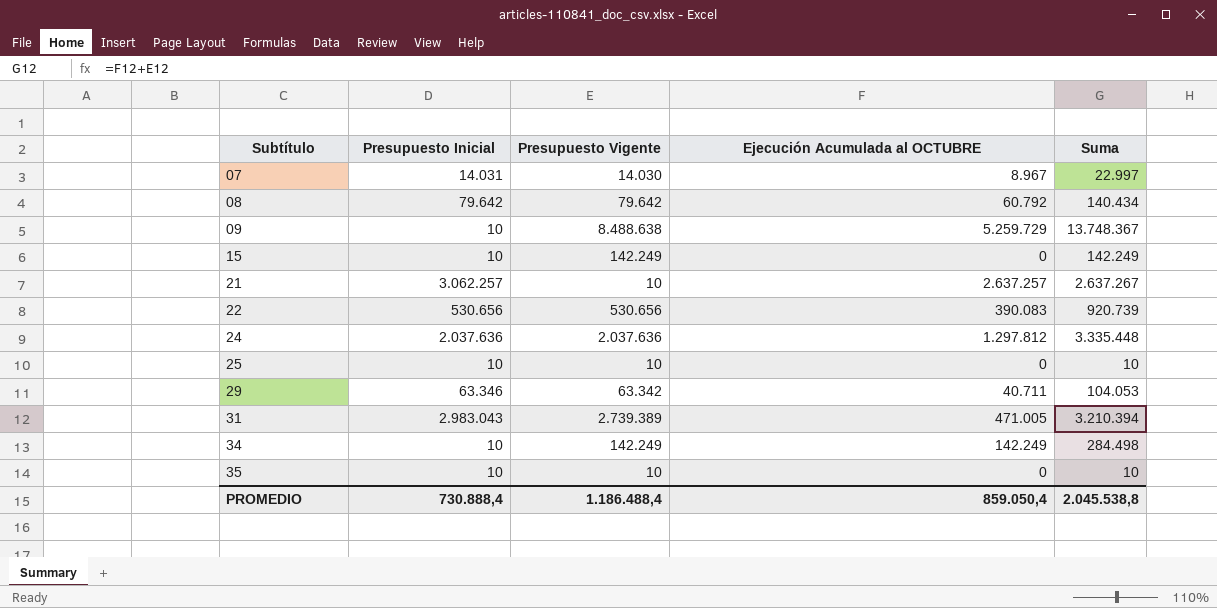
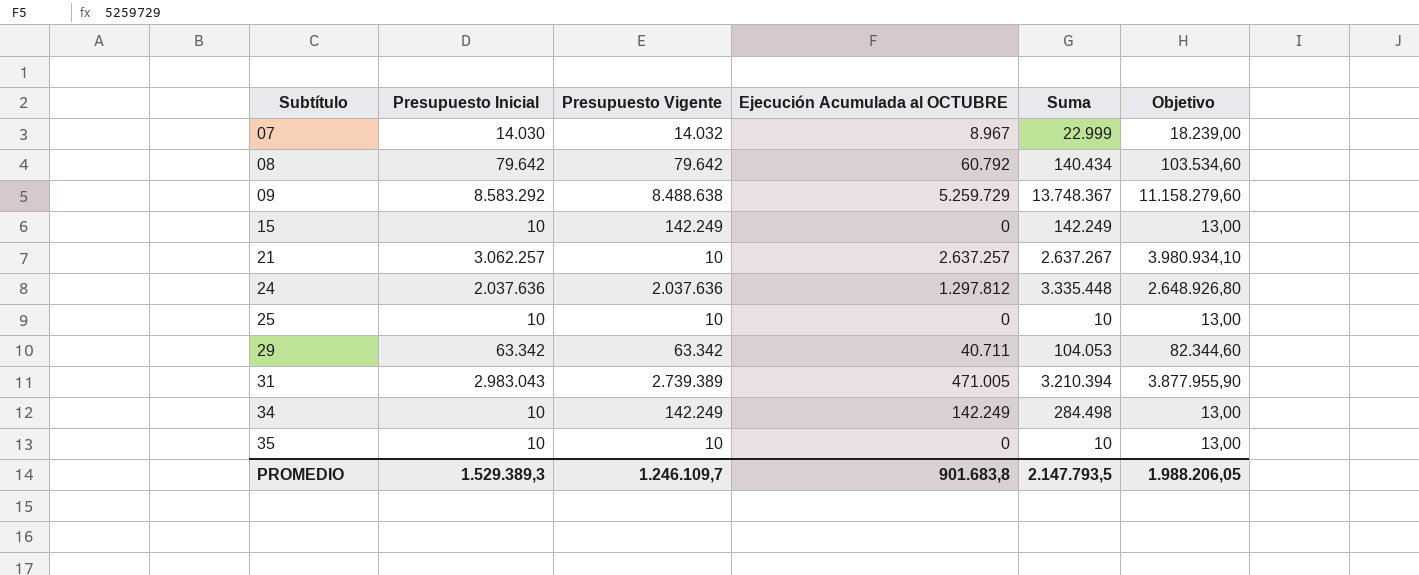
column Objetivo | formula: none -> [Presupuesto Inicial] * 1,3
row 22: 530.656 | 530.656 | 390.083 | 920.739 -> none
07 | Presupuesto Inicial: 14.031 -> 14.030
07 | Presupuesto Vigente: 14.030 -> 14.032
07 | Suma: 22.997 -> 22.999
09 | Presupuesto Inicial: 10 -> 8.583.292
29 | Presupuesto Inicial: 63.346 -> 63.342
PROMEDIO | Presupuesto Inicial: 730.888,4 -> 1.529.389,3
PROMEDIO | Presupuesto Vigente: 1.186.488,4 -> 1.246.109,7
PROMEDIO | Ejecución Acumulada al OCTUBRE: 859.050,4 -> 901.683,8
PROMEDIO | Suma: 2.045.538,8 -> 2.147.793,5

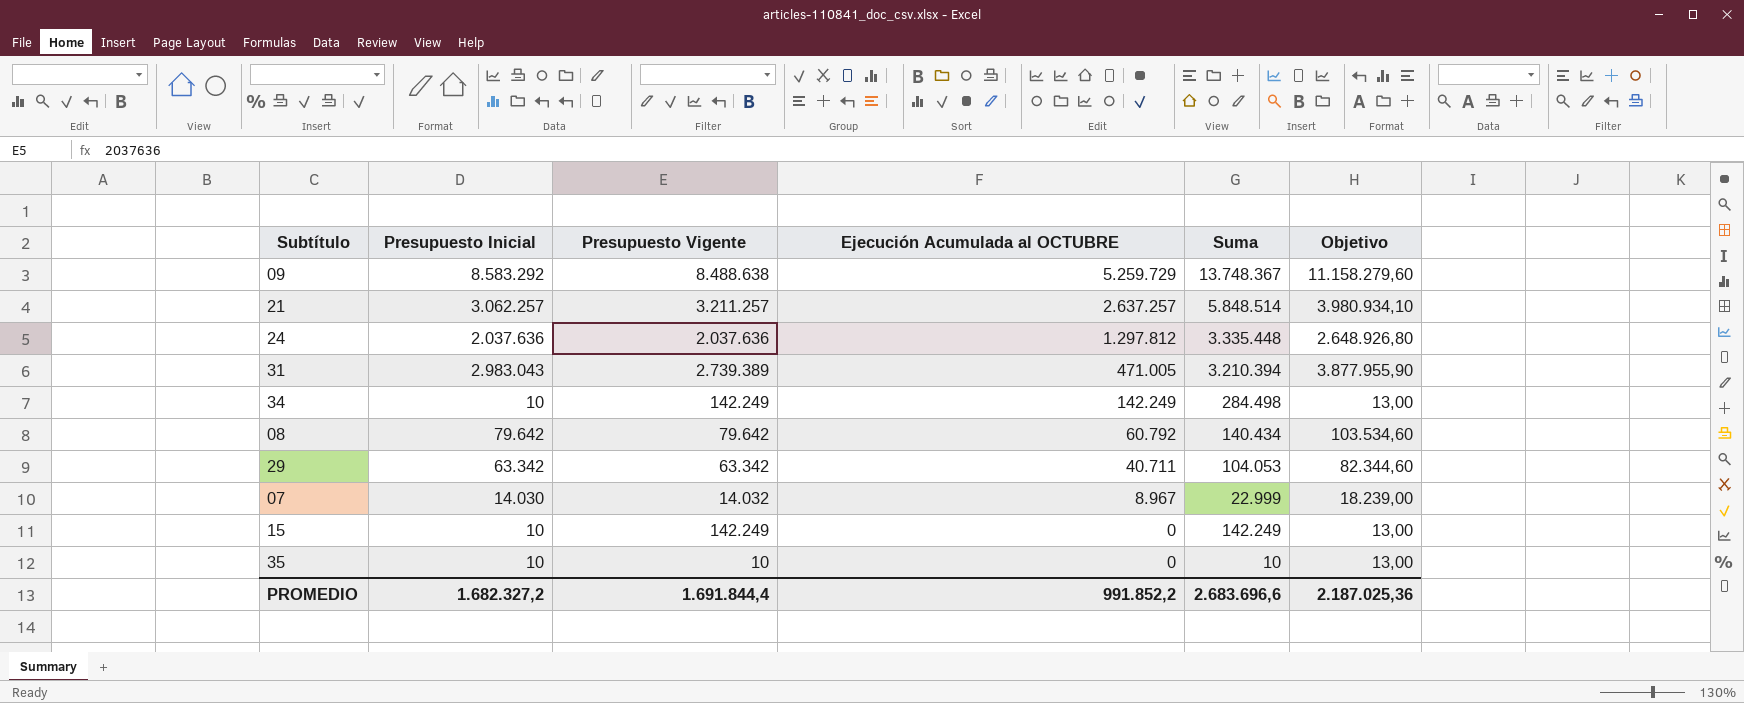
row order: Subtítulo ascending -> Ejecución Acumulada al OCTUBRE descending
row 25: 10 | 10 | 0 | 10 | 13,00 -> none
21 | Presupuesto Vigente: 10 -> 3.211.257
21 | Suma: 2.637.267 -> 5.848.514
PROMEDIO | Presupuesto Inicial: 1.529.389,3 -> 1.682.327,2
PROMEDIO | Presupuesto Vigente: 1.246.109,7 -> 1.691.844,4
PROMEDIO | Ejecución Acumulada al OCTUBRE: 901.683,8 -> 991.852,2
PROMEDIO | Suma: 2.147.793,5 -> 2.683.696,6
PROMEDIO | Objetivo: 1.988.206,05 -> 2.187.025,36

